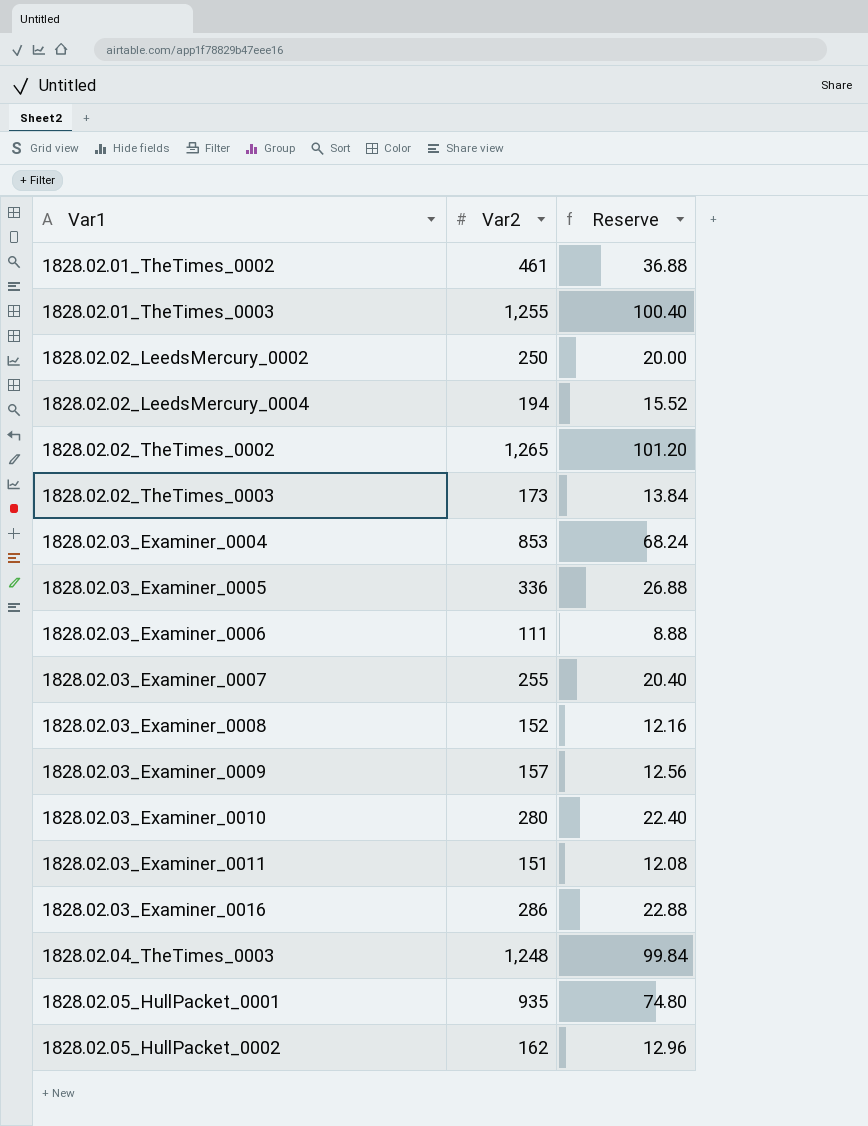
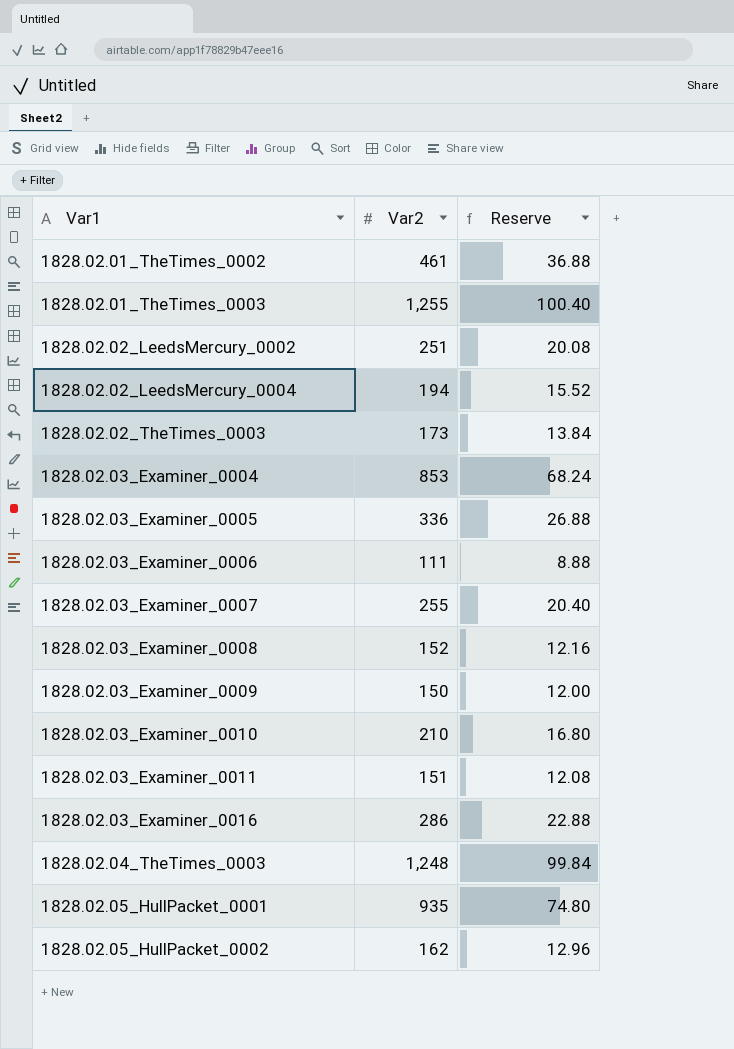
row 1828.02.02_TheTimes_0002: 1,265 | 101.20 -> none
1828.02.02_LeedsMercury_0002 | Var2: 250 -> 251
1828.02.02_LeedsMercury_0002 | Reserve: 20.00 -> 20.08
1828.02.03_Examiner_0009 | Var2: 157 -> 150
1828.02.03_Examiner_0009 | Reserve: 12.56 -> 12.00
1828.02.03_Examiner_0010 | Var2: 280 -> 210
1828.02.03_Examiner_0010 | Reserve: 22.40 -> 16.80

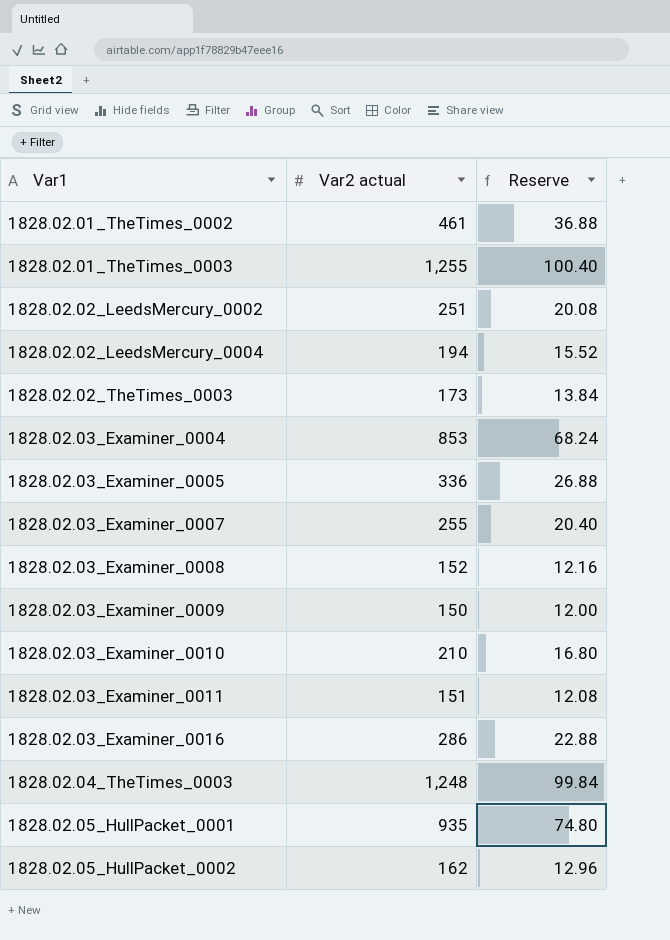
column name: Var2 -> Var2 actual
row 1828.02.03_Examiner_0006: 111 | 8.88 -> none

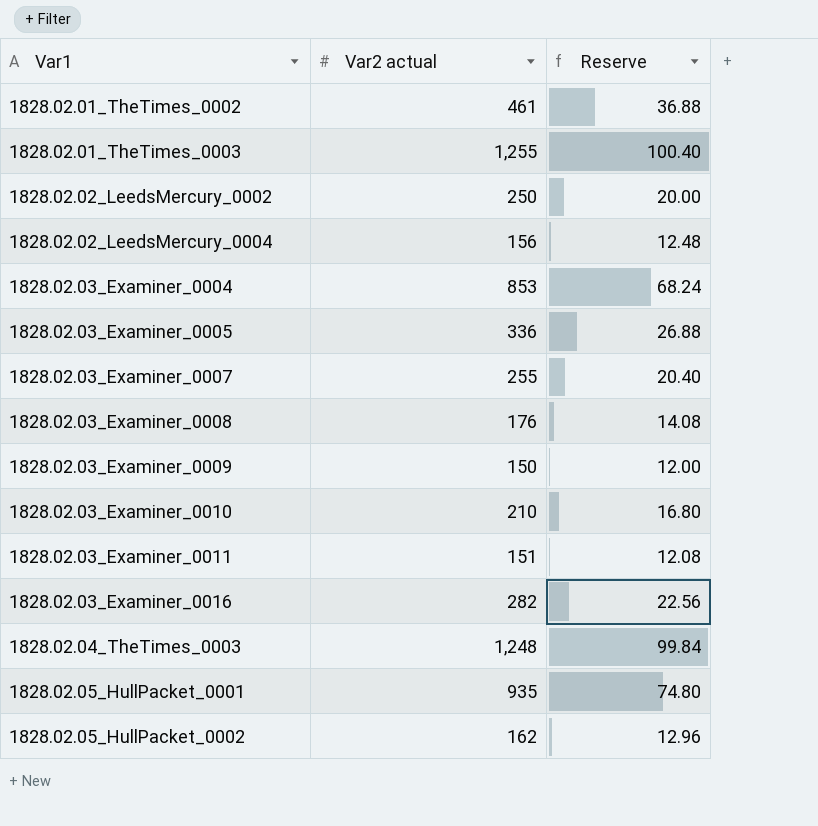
row 1828.02.02_TheTimes_0003: 173 | 13.84 -> none
1828.02.02_LeedsMercury_0002 | Var2 actual: 251 -> 250
1828.02.02_LeedsMercury_0002 | Reserve: 20.08 -> 20.00
1828.02.02_LeedsMercury_0004 | Var2 actual: 194 -> 156
1828.02.02_LeedsMercury_0004 | Reserve: 15.52 -> 12.48
1828.02.03_Examiner_0008 | Var2 actual: 152 -> 176
1828.02.03_Examiner_0008 | Reserve: 12.16 -> 14.08
1828.02.03_Examiner_0016 | Var2 actual: 286 -> 282
1828.02.03_Examiner_0016 | Reserve: 22.88 -> 22.56

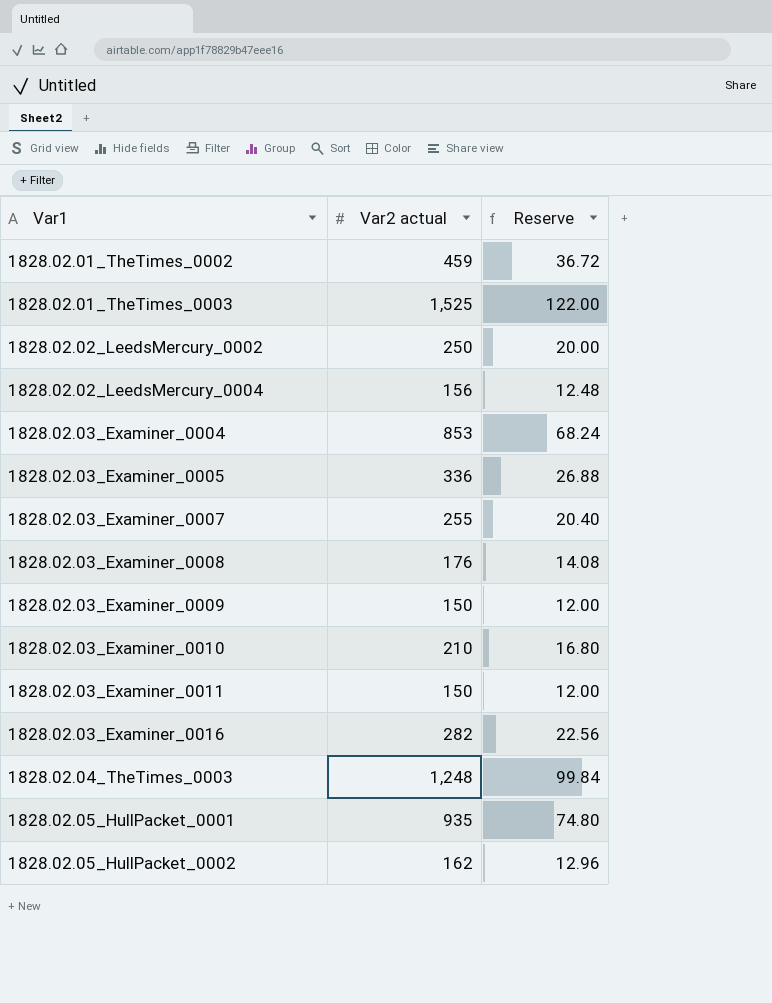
1828.02.01_TheTimes_0002 | Var2 actual: 461 -> 459
1828.02.01_TheTimes_0002 | Reserve: 36.88 -> 36.72
1828.02.01_TheTimes_0003 | Var2 actual: 1,255 -> 1,525
1828.02.01_TheTimes_0003 | Reserve: 100.40 -> 122.00
1828.02.03_Examiner_0011 | Var2 actual: 151 -> 150
1828.02.03_Examiner_0011 | Reserve: 12.08 -> 12.00

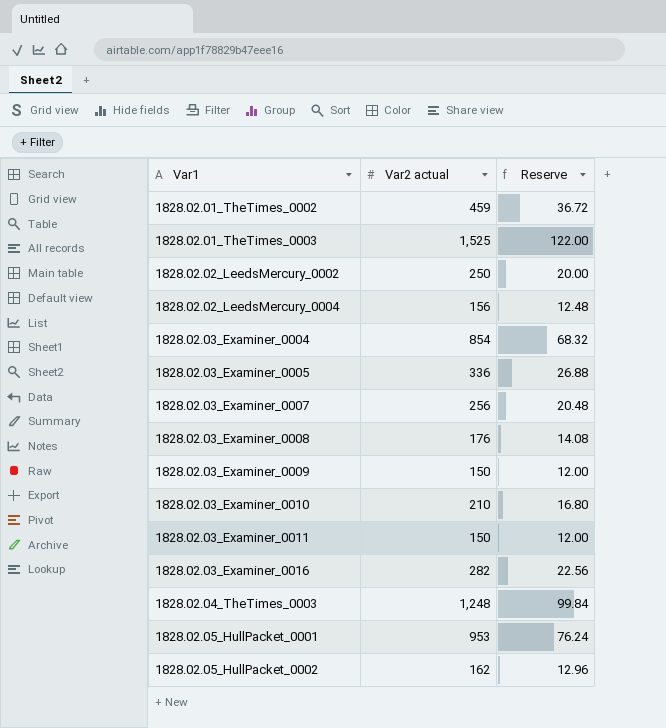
1828.02.03_Examiner_0004 | Var2 actual: 853 -> 854
1828.02.03_Examiner_0004 | Reserve: 68.24 -> 68.32
1828.02.03_Examiner_0007 | Var2 actual: 255 -> 256
1828.02.03_Examiner_0007 | Reserve: 20.40 -> 20.48
1828.02.05_HullPacket_0001 | Var2 actual: 935 -> 953
1828.02.05_HullPacket_0001 | Reserve: 74.80 -> 76.24

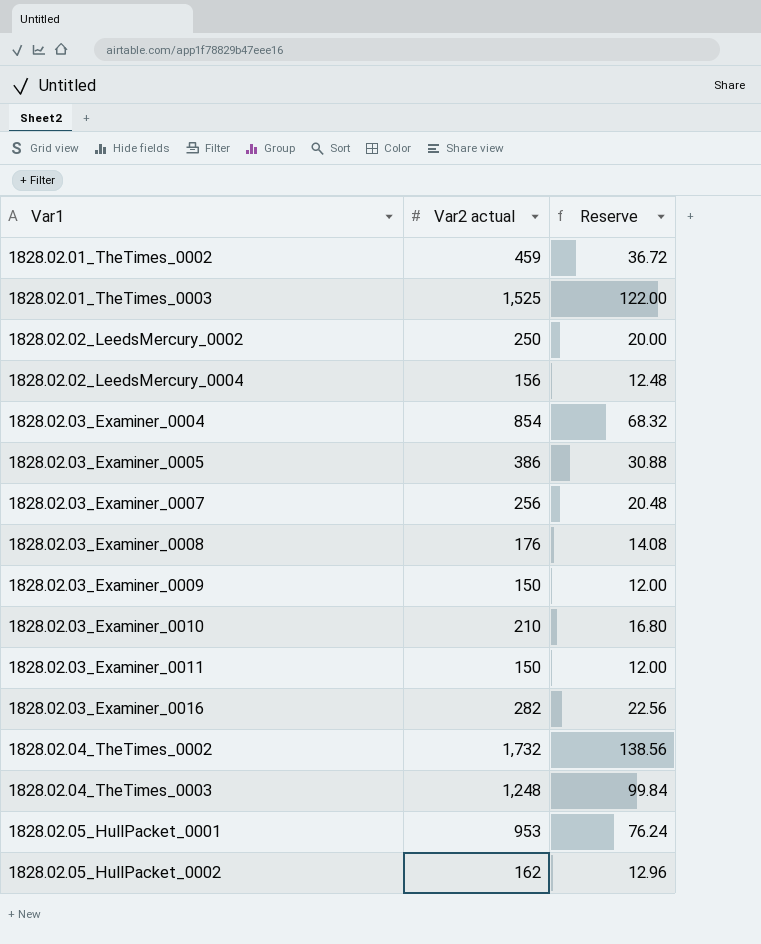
1828.02.03_Examiner_0005 | Var2 actual: 336 -> 386
1828.02.03_Examiner_0005 | Reserve: 26.88 -> 30.88
row 1828.02.04_TheTimes_0002: none -> 1,732 | 138.56

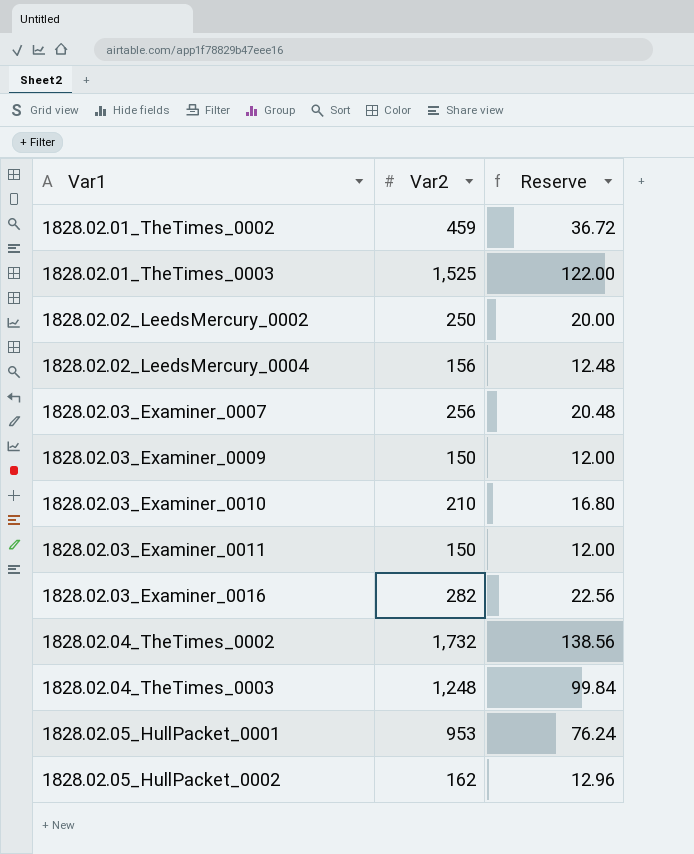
column name: Var2 actual -> Var2
row 1828.02.03_Examiner_0004: 854 | 68.32 -> none
row 1828.02.03_Examiner_0005: 386 | 30.88 -> none
row 1828.02.03_Examiner_0008: 176 | 14.08 -> none

